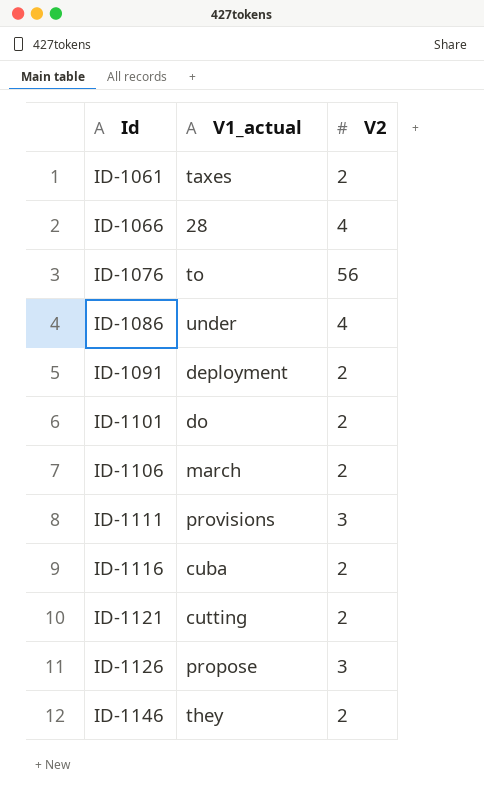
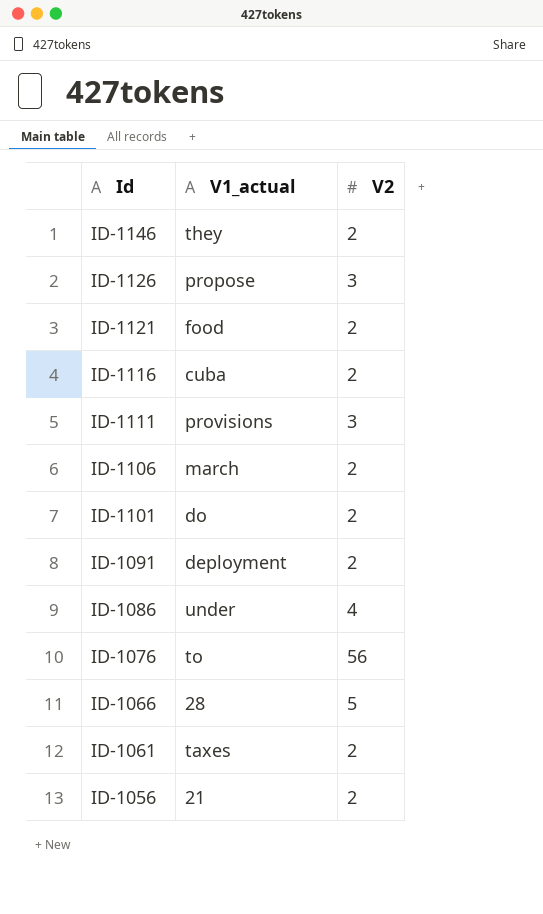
row order: Id ascending -> Id descending
ID-1121 | V1_actual: cutting -> food
ID-1066 | V2: 4 -> 5
row ID-1056: none -> 21 | 2

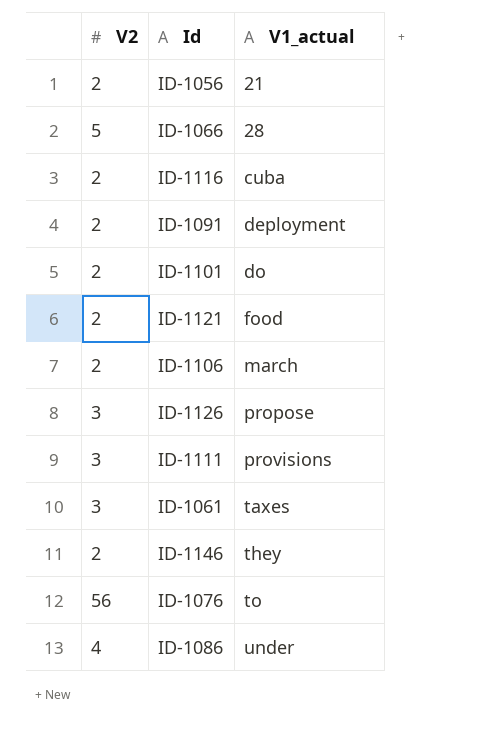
row order: Id descending -> V1_actual ascending
column V2 | position: 3 -> 1
ID-1061 | V2: 2 -> 3

